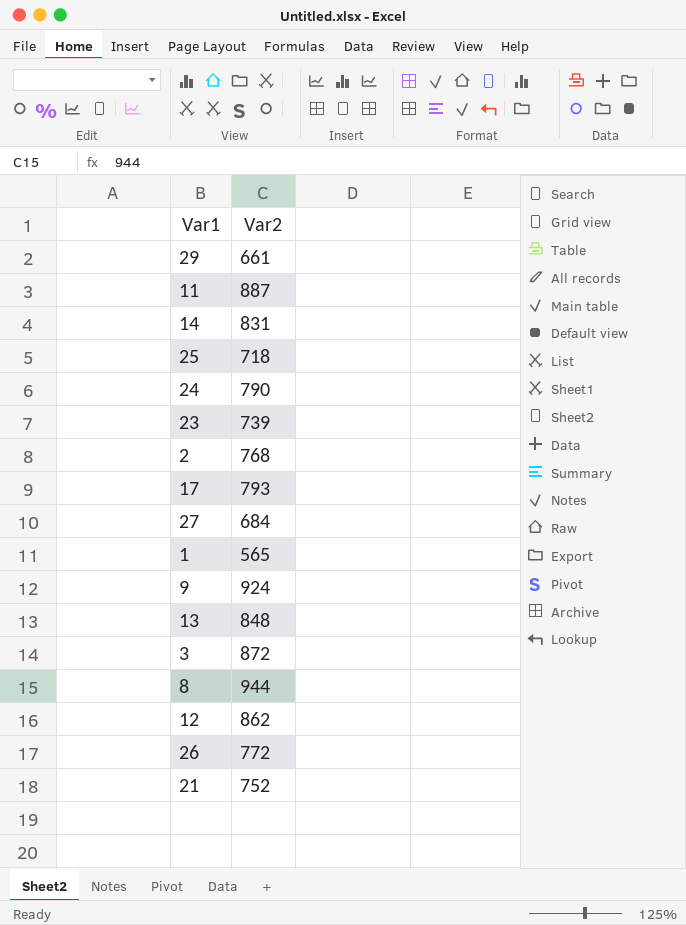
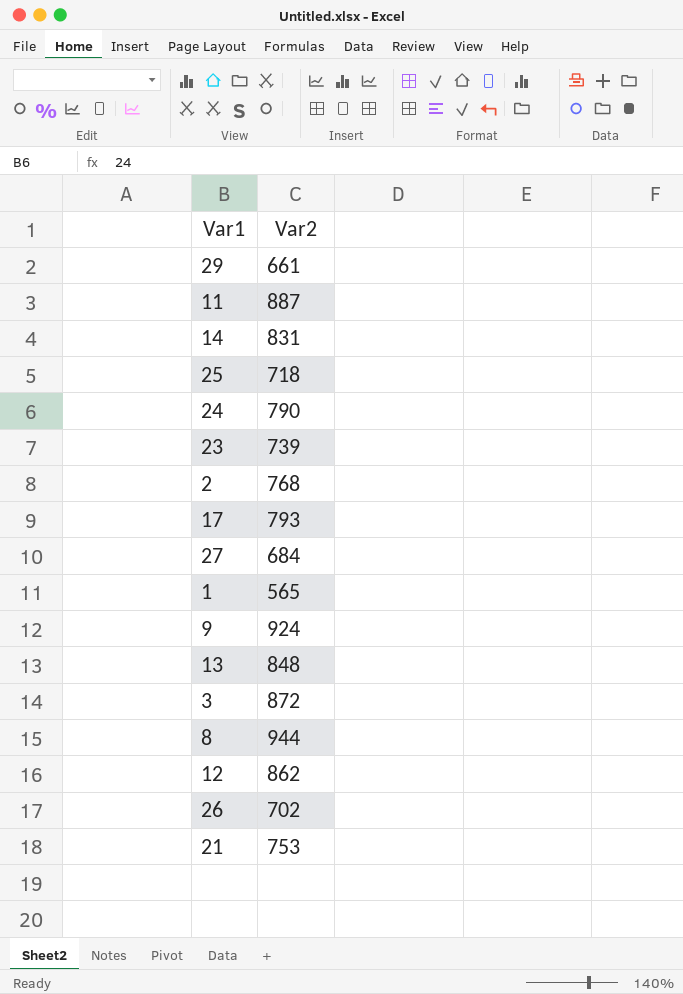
26 | Var2: 772 -> 702
21 | Var2: 752 -> 753

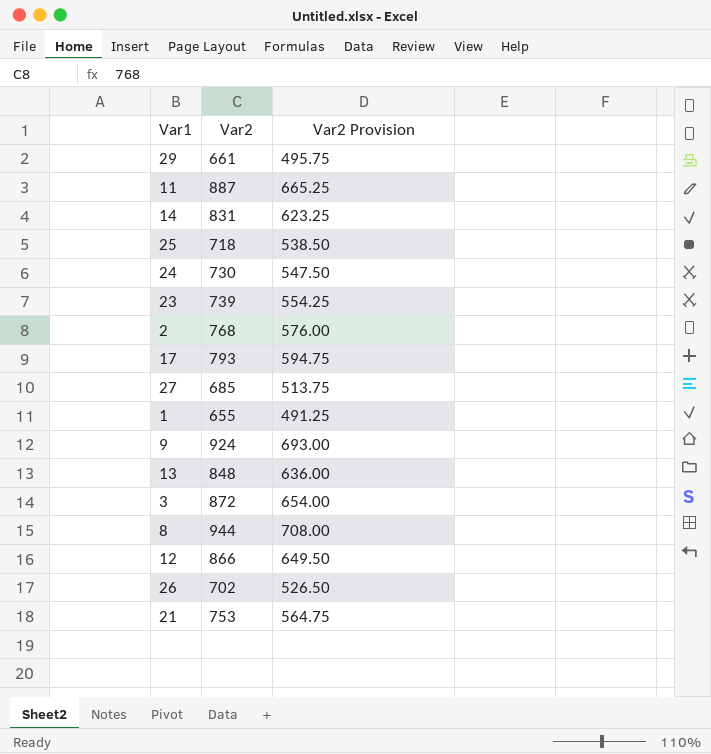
column Var2 Provision | formula: none -> [Var2] * 0.75
24 | Var2: 790 -> 730
27 | Var2: 684 -> 685
1 | Var2: 565 -> 655
12 | Var2: 862 -> 866

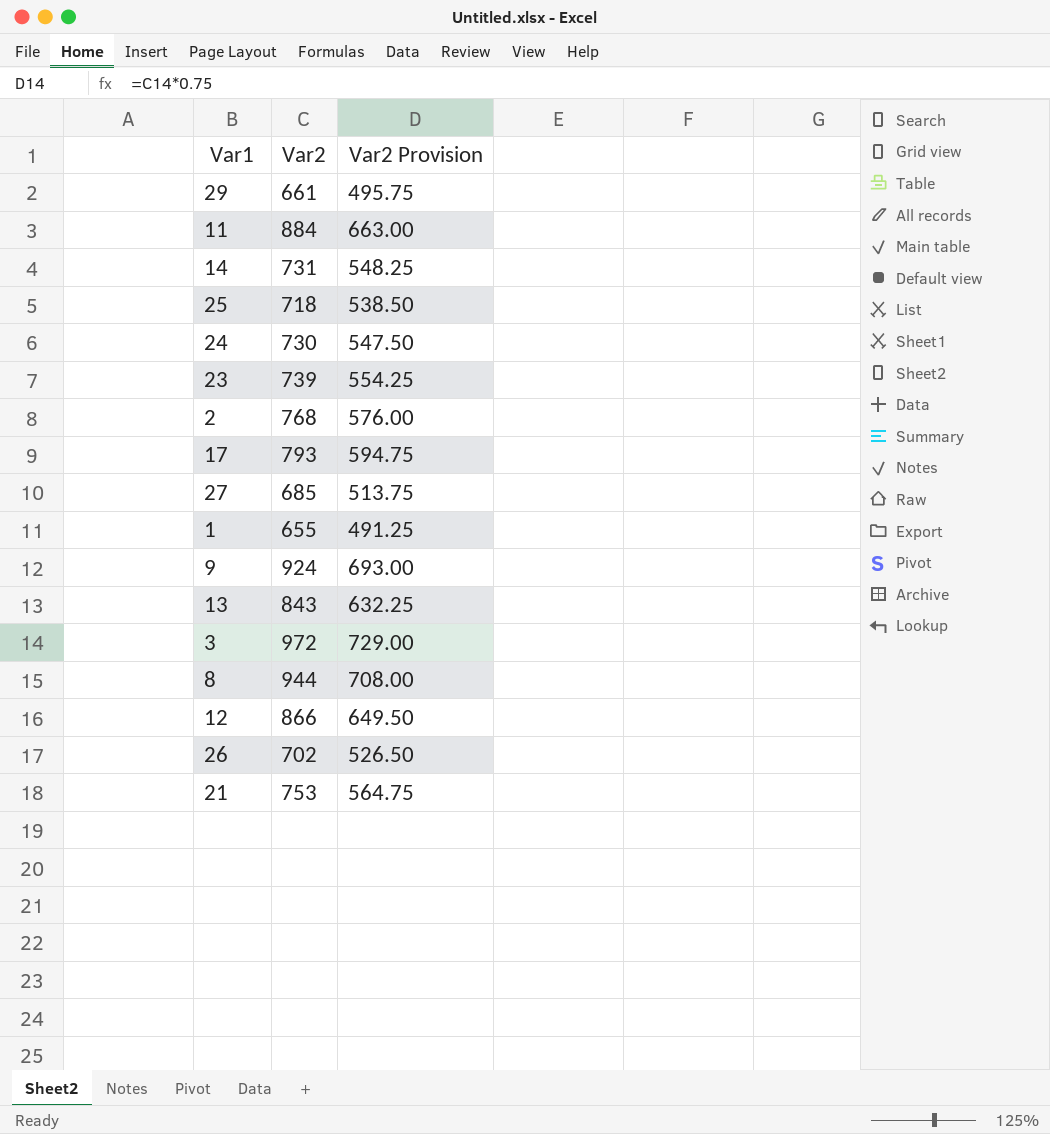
11 | Var2: 887 -> 884
11 | Var2 Provision: 665.25 -> 663.00
14 | Var2: 831 -> 731
14 | Var2 Provision: 623.25 -> 548.25
13 | Var2: 848 -> 843
13 | Var2 Provision: 636.00 -> 632.25
3 | Var2: 872 -> 972
3 | Var2 Provision: 654.00 -> 729.00

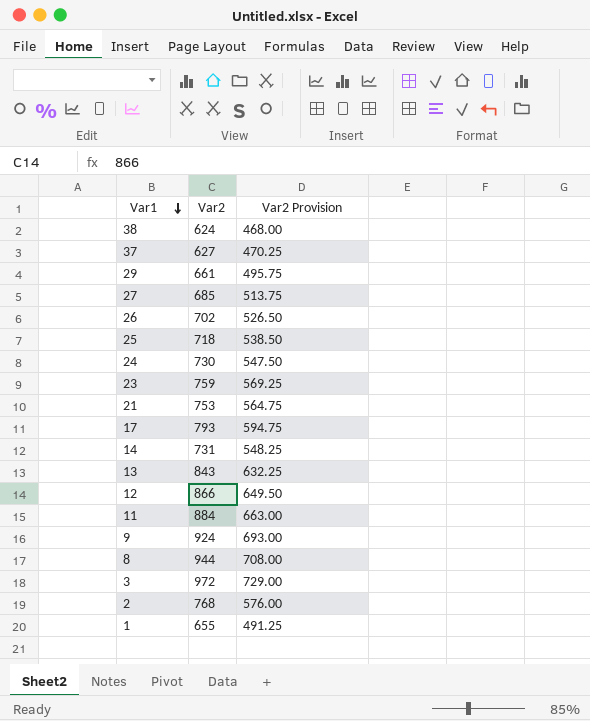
row order: none -> Var1 descending
row 38: none -> 624 | 468.00
row 37: none -> 627 | 470.25
23 | Var2: 739 -> 759
23 | Var2 Provision: 554.25 -> 569.25

